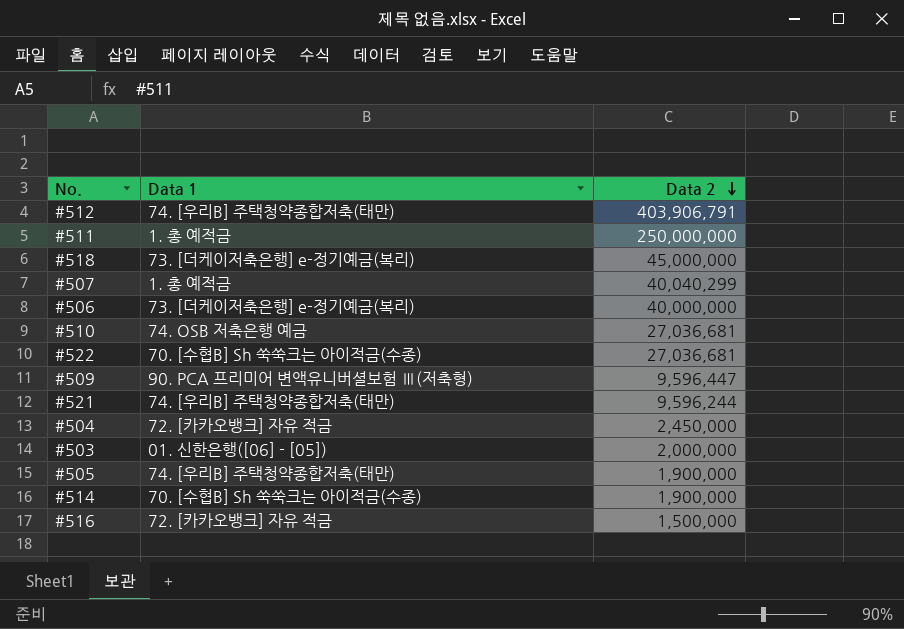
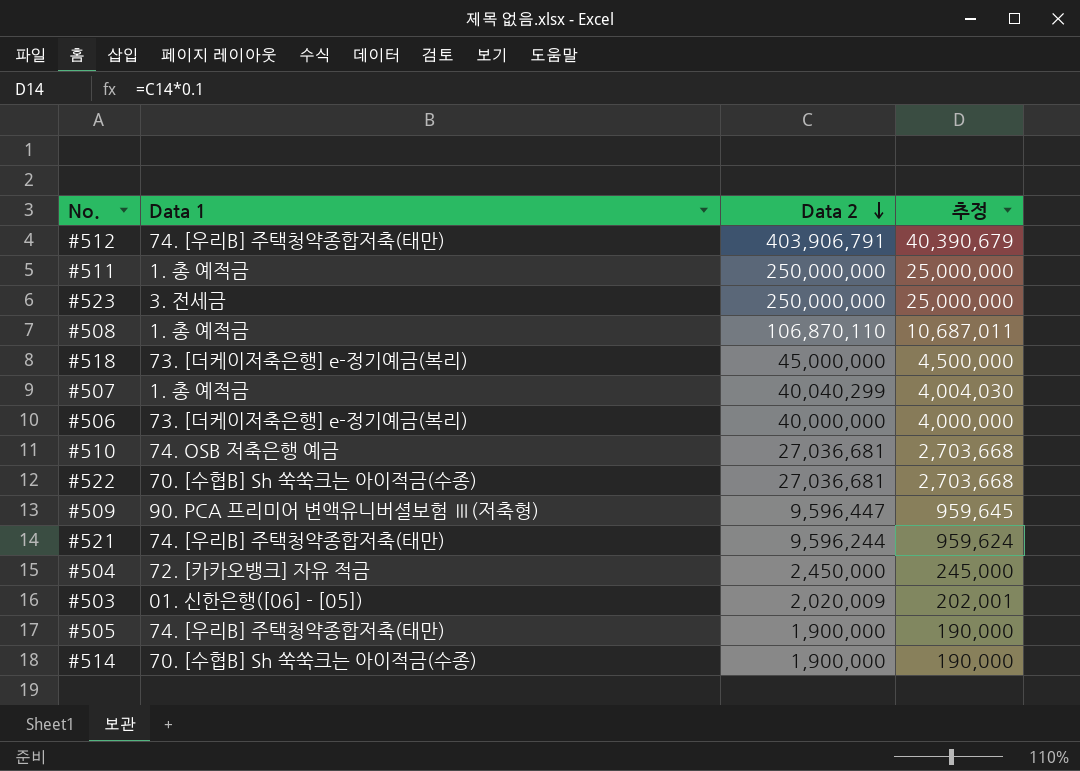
column 추정 | formula: none -> [Data 2] * 0.1
row #516: 72. [카카오뱅크] 자유 적금 | 1,500,000 -> none
row #523: none -> 3. 전세금 | 250,000,000 | 25,000,000
row #508: none -> 1. 총 예적금 | 106,870,110 | 10,687,011
#503 | Data 2: 2,000,000 -> 2,020,009

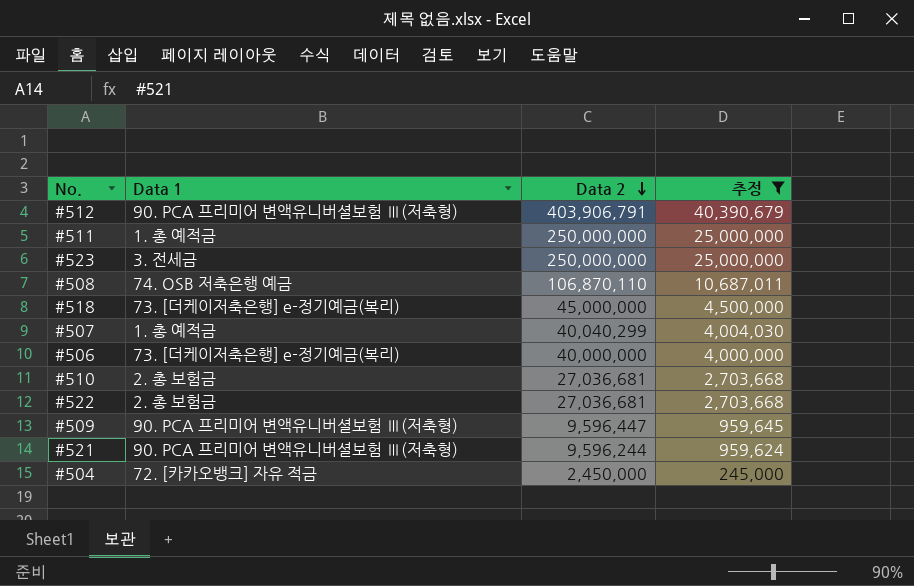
filter: none -> 추정 >= 245,000
#512 | Data 1: 74. [우리B] 주택청약종합저축(태만) -> 90. PCA 프리미어 변액유니버셜보험 Ⅲ(저축형)
#508 | Data 1: 1. 총 예적금 -> 74. OSB 저축은행 예금
#510 | Data 1: 74. OSB 저축은행 예금 -> 2. 총 보험금
#522 | Data 1: 70. [수협B] Sh 쑥쑥크는 아이적금(수종) -> 2. 총 보험금
#521 | Data 1: 74. [우리B] 주택청약종합저축(태만) -> 90. PCA 프리미어 변액유니버셜보험 Ⅲ(저축형)

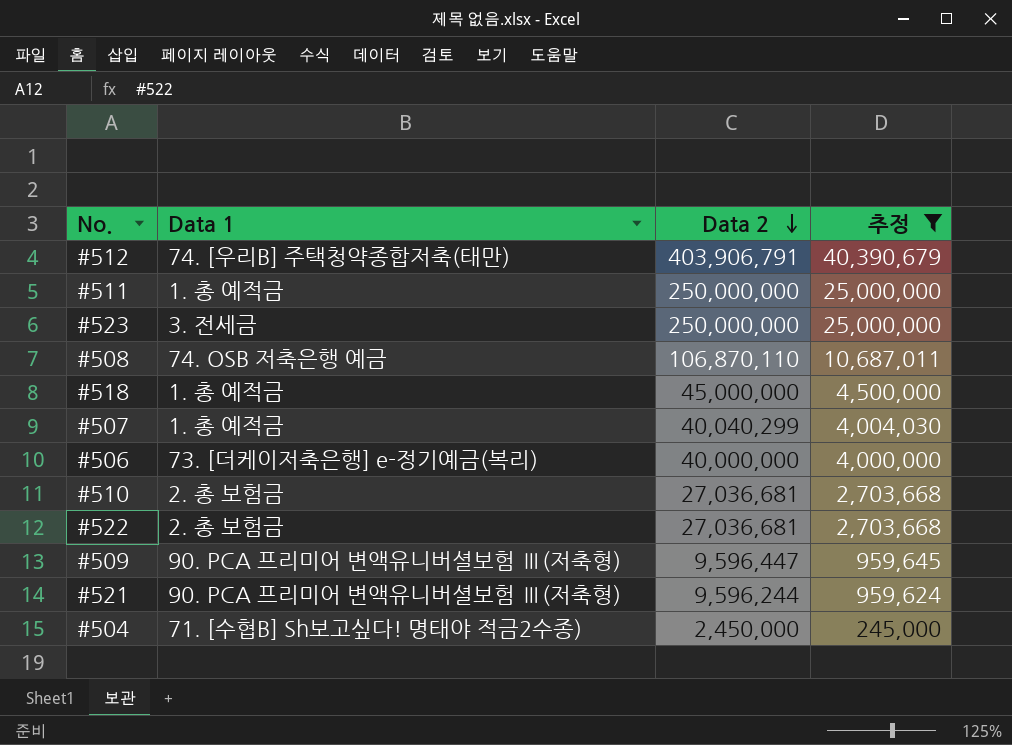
#512 | Data 1: 90. PCA 프리미어 변액유니버셜보험 Ⅲ(저축형) -> 74. [우리B] 주택청약종합저축(태만)
#518 | Data 1: 73. [더케이저축은행] e-정기예금(복리) -> 1. 총 예적금
#504 | Data 1: 72. [카카오뱅크] 자유 적금 -> 71. [수협B] Sh보고싶다! 명태야 적금2수종)

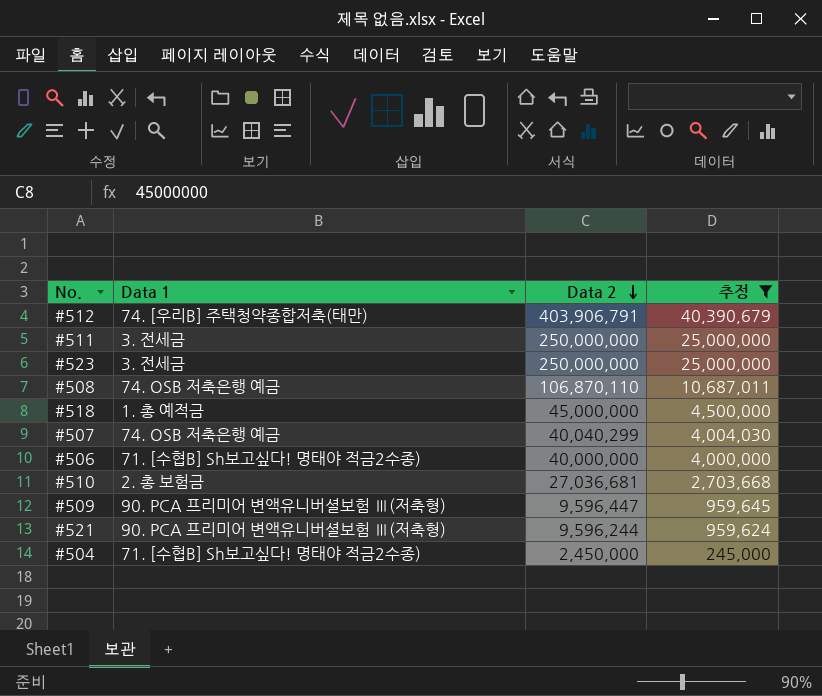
row #522: 2. 총 보험금 | 27,036,681 | 2,703,668 -> none
#511 | Data 1: 1. 총 예적금 -> 3. 전세금
#507 | Data 1: 1. 총 예적금 -> 74. OSB 저축은행 예금
#506 | Data 1: 73. [더케이저축은행] e-정기예금(복리) -> 71. [수협B] Sh보고싶다! 명태야 적금2수종)

